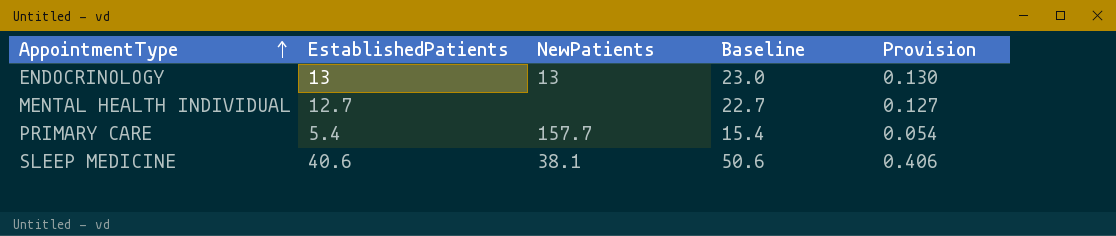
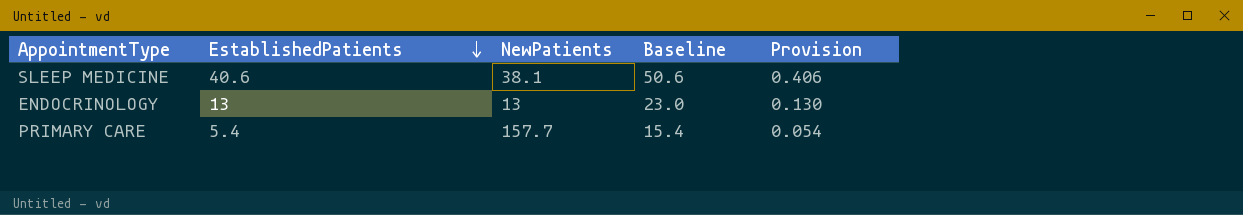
row order: AppointmentType ascending -> EstablishedPatients descending
row MENTAL HEALTH INDIVIDUAL: 12.7 | none | 22.7 | 0.127 -> none

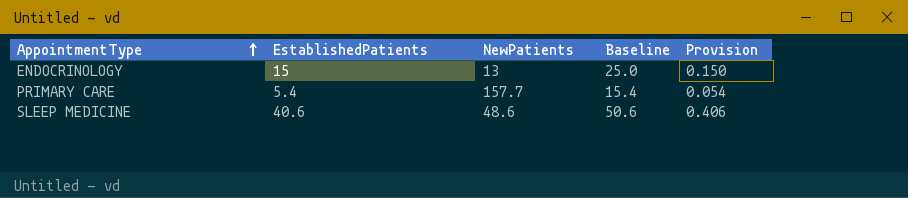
row order: EstablishedPatients descending -> AppointmentType ascending
ENDOCRINOLOGY | EstablishedPatients: 13 -> 15
ENDOCRINOLOGY | Baseline: 23.0 -> 25.0
ENDOCRINOLOGY | Provision: 0.130 -> 0.150
SLEEP MEDICINE | NewPatients: 38.1 -> 48.6

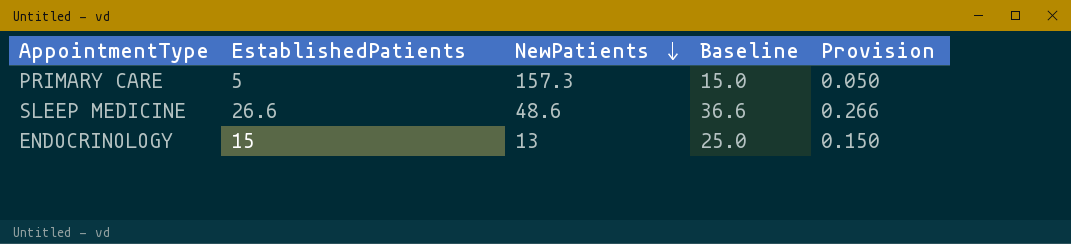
row order: AppointmentType ascending -> NewPatients descending
PRIMARY CARE | EstablishedPatients: 5.4 -> 5
PRIMARY CARE | NewPatients: 157.7 -> 157.3
PRIMARY CARE | Baseline: 15.4 -> 15.0
PRIMARY CARE | Provision: 0.054 -> 0.050
SLEEP MEDICINE | EstablishedPatients: 40.6 -> 26.6
SLEEP MEDICINE | Baseline: 50.6 -> 36.6
SLEEP MEDICINE | Provision: 0.406 -> 0.266

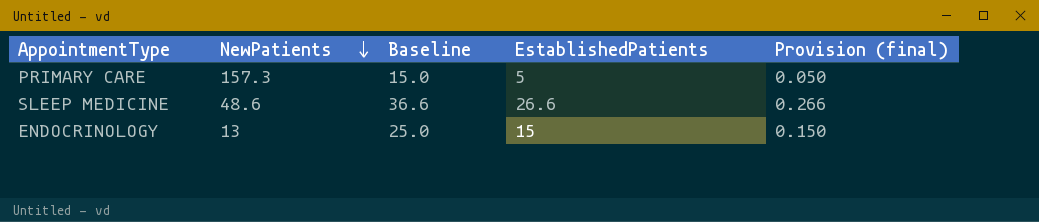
column EstablishedPatients | position: 2 -> 4
column name: Provision -> Provision (final)

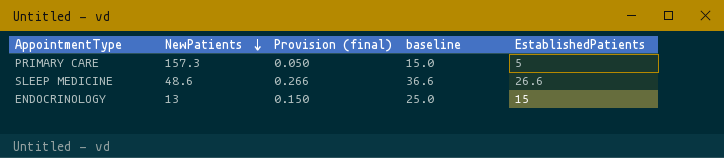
column Provision (final) | position: 5 -> 3
column name: Baseline -> baseline

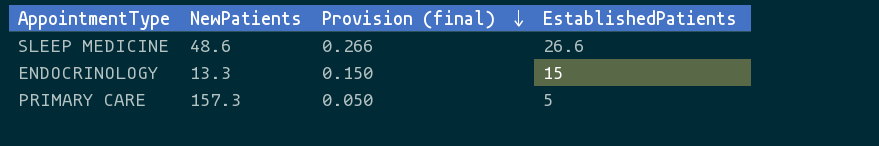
row order: NewPatients descending -> Provision (final) descending
column baseline | formula: [EstablishedPatients] + 10 -> none
ENDOCRINOLOGY | NewPatients: 13 -> 13.3

